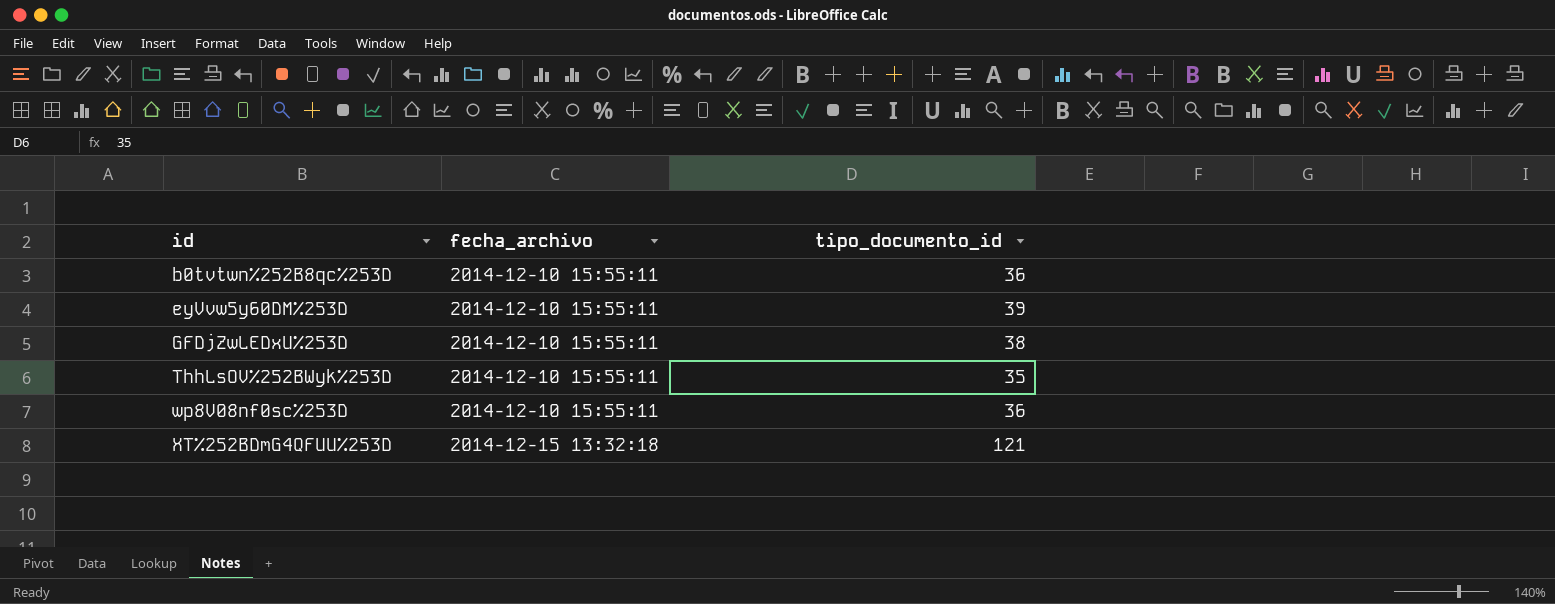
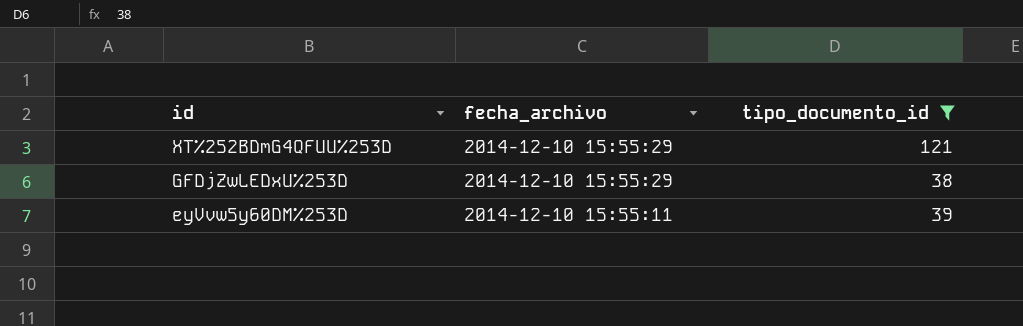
filter: none -> tipo_documento_id >= 38
row order: id ascending -> id descending
XT%252BDmG4QFUU%253D | fecha_archivo: 2014-12-15 13:32:18 -> 2014-12-10 15:55:29
GFDjZwLEDxU%253D | fecha_archivo: 2014-12-10 15:55:11 -> 2014-12-10 15:55:29

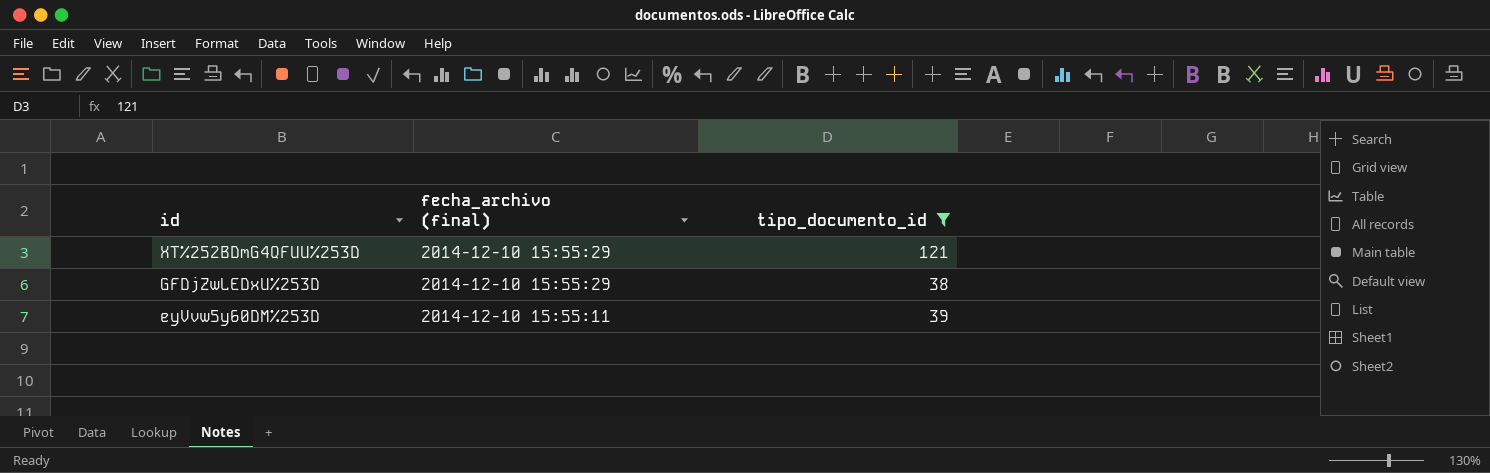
column name: fecha_archivo -> fecha_archivo (final)

